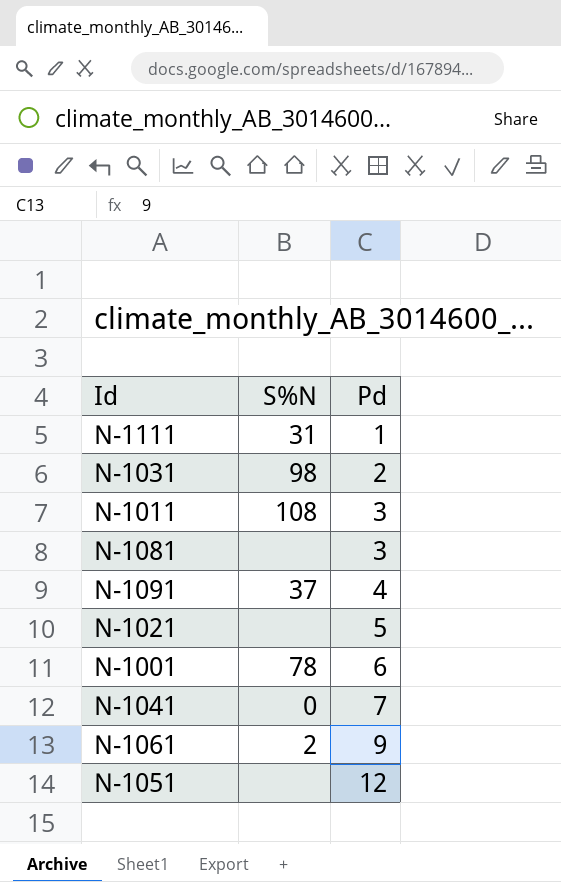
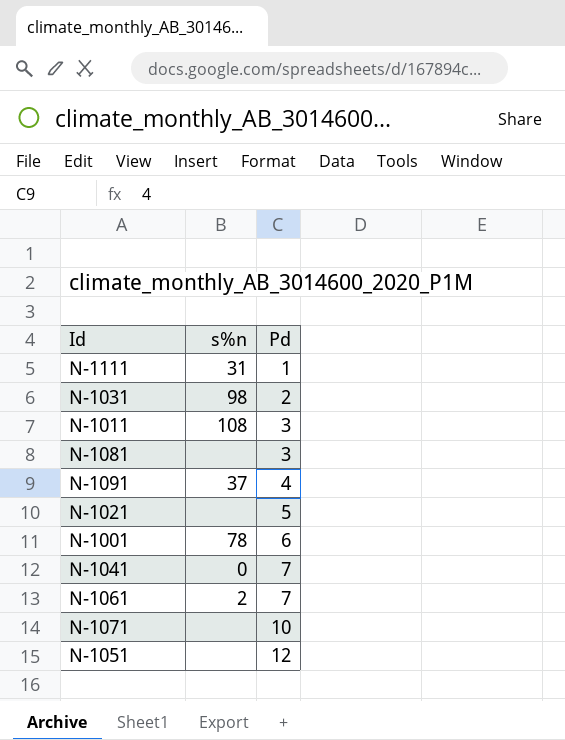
column name: S%N -> s%n
N-1061 | Pd: 9 -> 7
row N-1071: none -> none | 10

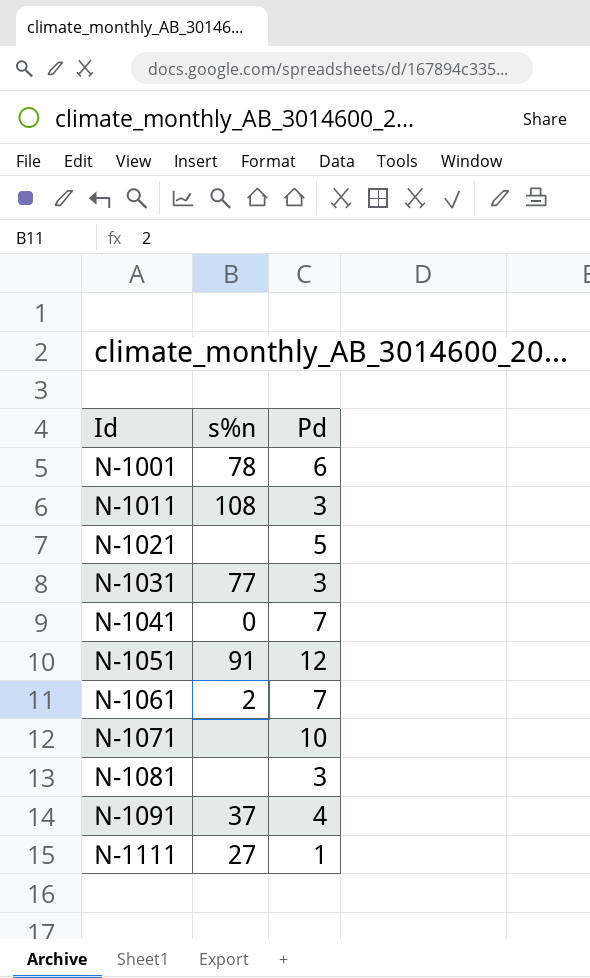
row order: Pd ascending -> Id ascending
N-1031 | s%n: 98 -> 77
N-1031 | Pd: 2 -> 3
N-1051 | s%n: none -> 91
N-1111 | s%n: 31 -> 27

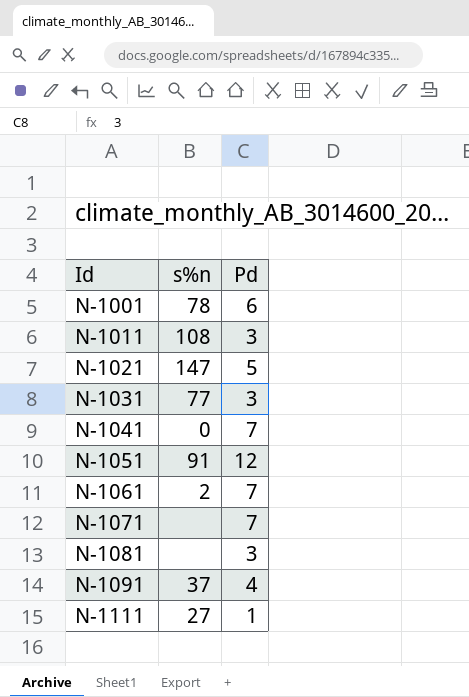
N-1021 | s%n: none -> 147
N-1071 | Pd: 10 -> 7

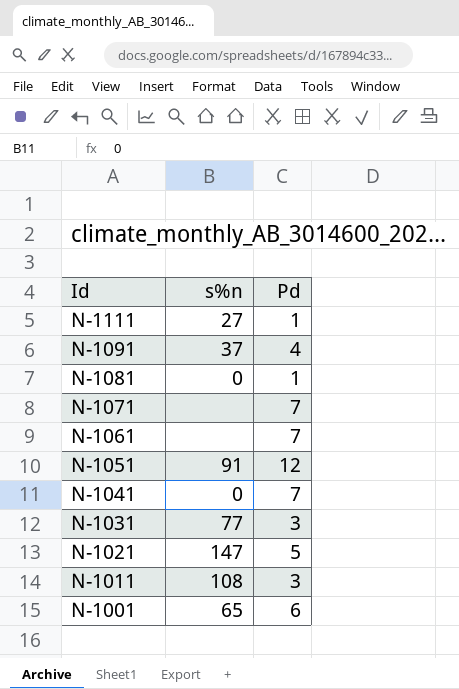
row order: Id ascending -> Id descending
N-1081 | s%n: none -> 0
N-1081 | Pd: 3 -> 1
N-1061 | s%n: 2 -> none
N-1001 | s%n: 78 -> 65

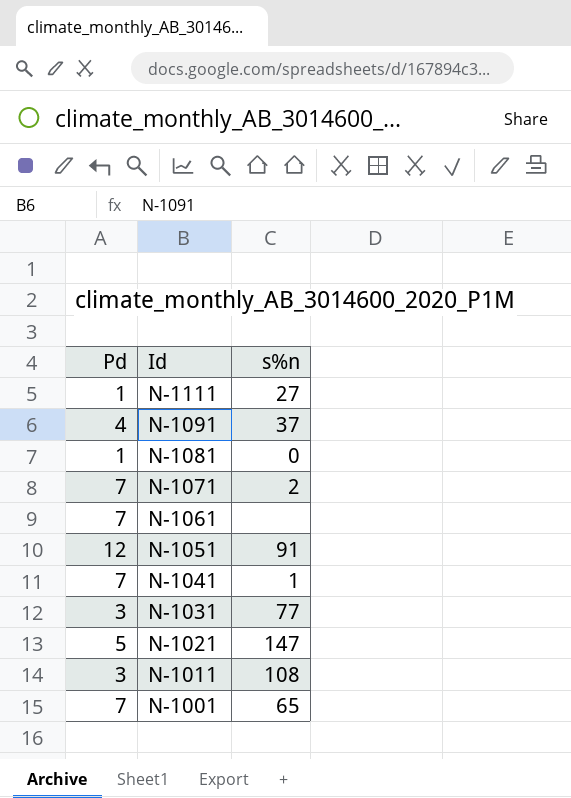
column Pd | position: 3 -> 1
N-1071 | s%n: none -> 2
N-1041 | s%n: 0 -> 1
N-1001 | Pd: 6 -> 7

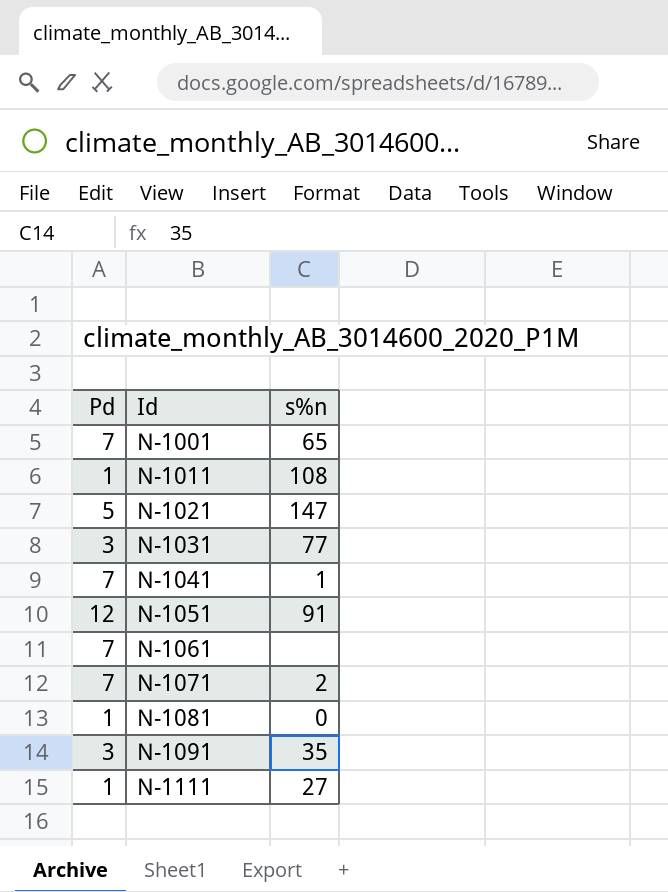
row order: Id descending -> Id ascending
N-1011 | Pd: 3 -> 1
N-1091 | Pd: 4 -> 3
N-1091 | s%n: 37 -> 35

